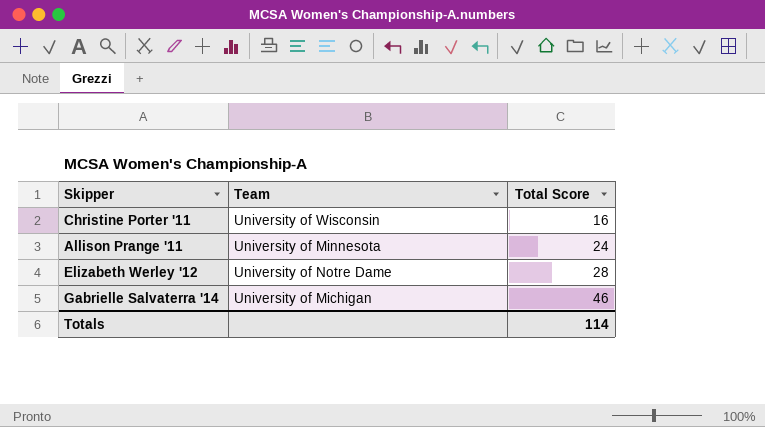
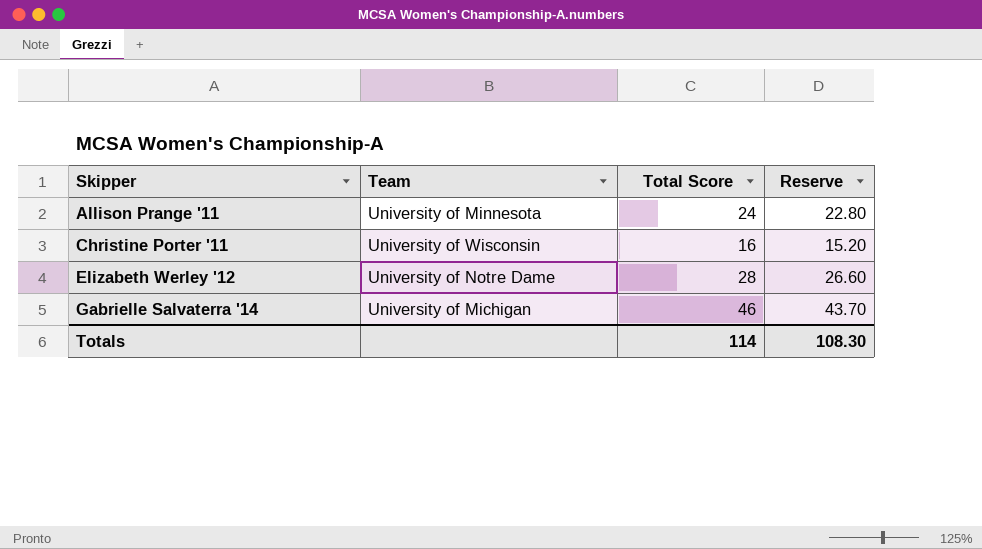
row order: Total Score ascending -> Skipper ascending
column Reserve | formula: none -> [Total Score] * 0.95

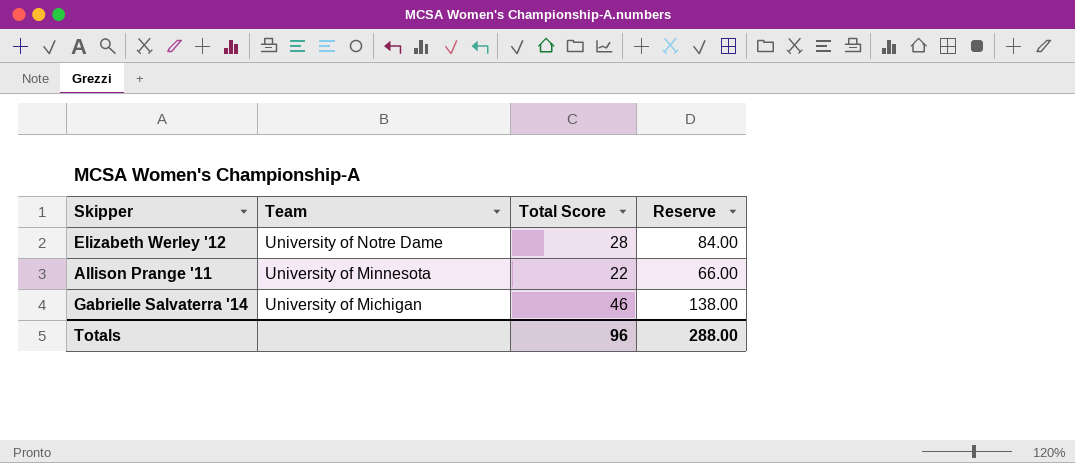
row order: Skipper ascending -> Team descending
column Reserve | formula: [Total Score] * 0.95 -> [Total Score] * 3
row Christine Porter '11: University of Wisconsin | 16 | 15.20 -> none
Allison Prange '11 | Total Score: 24 -> 22
Totals | Total Score: 114 -> 96
Totals | Reserve: 108.30 -> 288.00

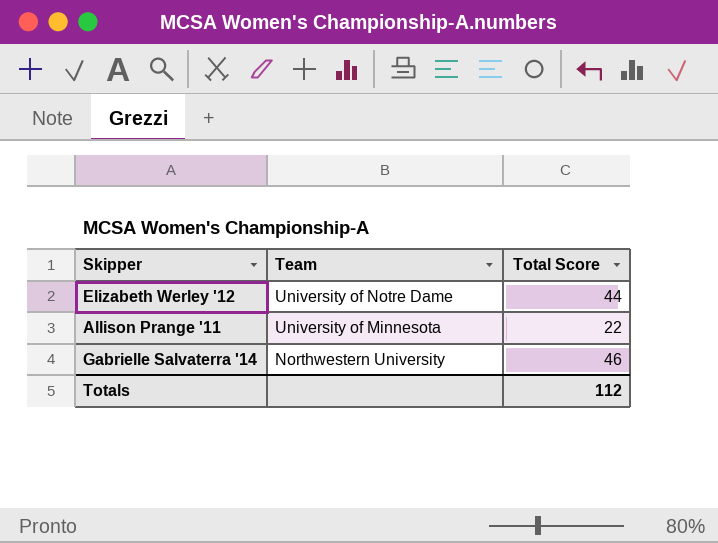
column Reserve | formula: [Total Score] * 3 -> none
Elizabeth Werley '12 | Total Score: 28 -> 44
Gabrielle Salvaterra '14 | Team: University of Michigan -> Northwestern University
Totals | Total Score: 96 -> 112

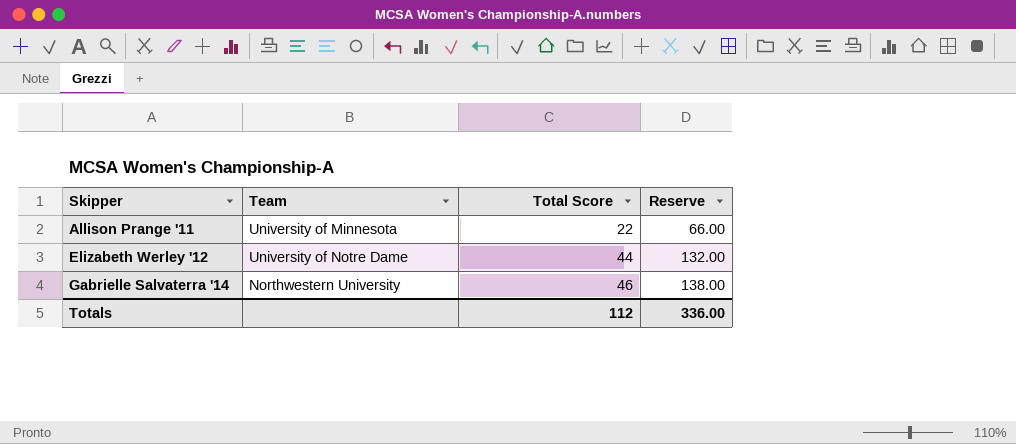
row order: Team descending -> Skipper ascending
column Reserve | formula: none -> [Total Score] * 3

